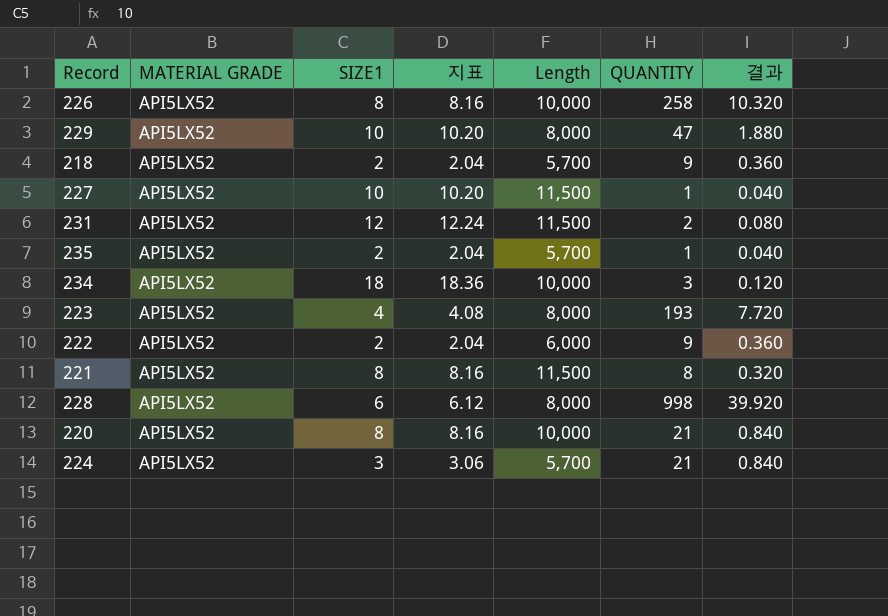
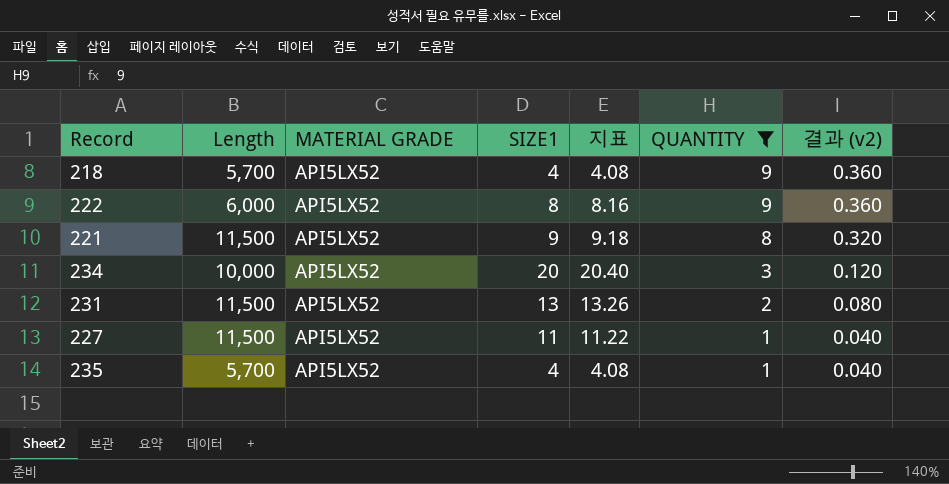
filter: none -> QUANTITY <= 9
row order: none -> QUANTITY descending
column Length | position: 5 -> 2
column name: 결과 -> 결과 (v2)
218 | SIZE1: 2 -> 4
218 | 지표: 2.04 -> 4.08
222 | SIZE1: 2 -> 8
222 | 지표: 2.04 -> 8.16
221 | SIZE1: 8 -> 9
221 | 지표: 8.16 -> 9.18
234 | SIZE1: 18 -> 20
234 | 지표: 18.36 -> 20.40
231 | SIZE1: 12 -> 13
231 | 지표: 12.24 -> 13.26
227 | SIZE1: 10 -> 11
227 | 지표: 10.20 -> 11.22
235 | SIZE1: 2 -> 4
235 | 지표: 2.04 -> 4.08

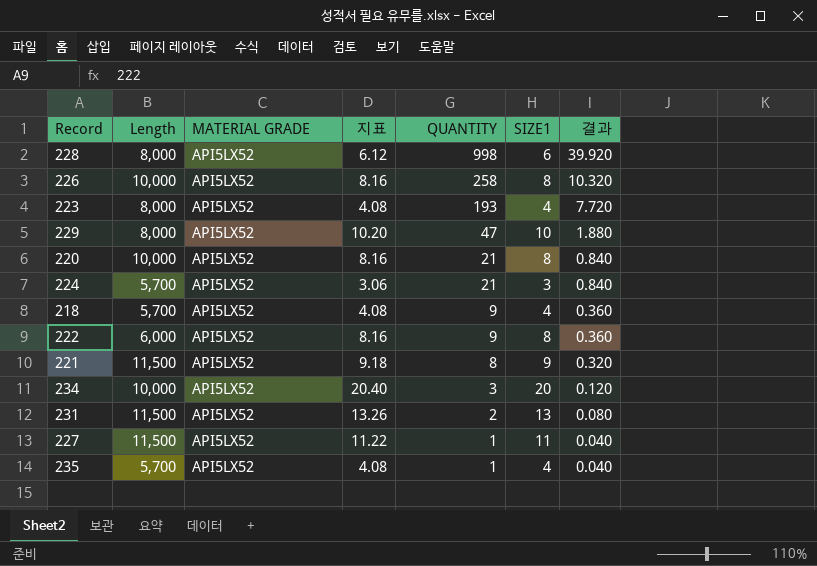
filter: QUANTITY <= 9 -> none
column SIZE1 | position: 4 -> 6
column name: 결과 (v2) -> 결과

